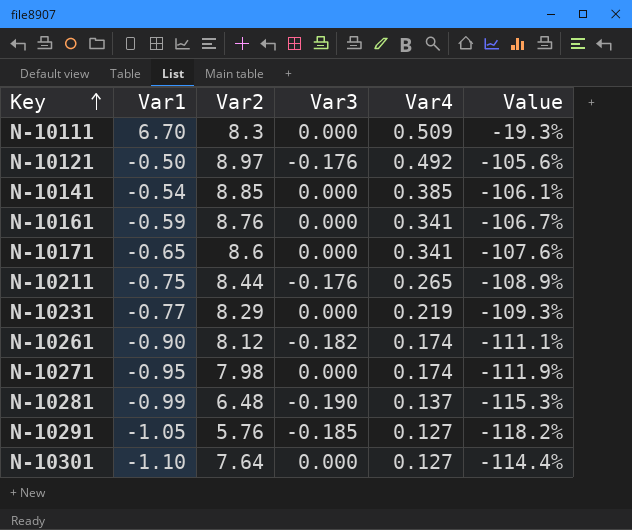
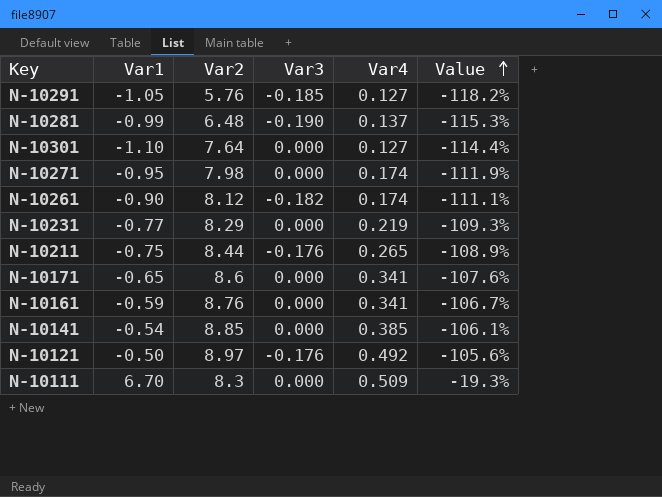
row order: Key ascending -> Value ascending

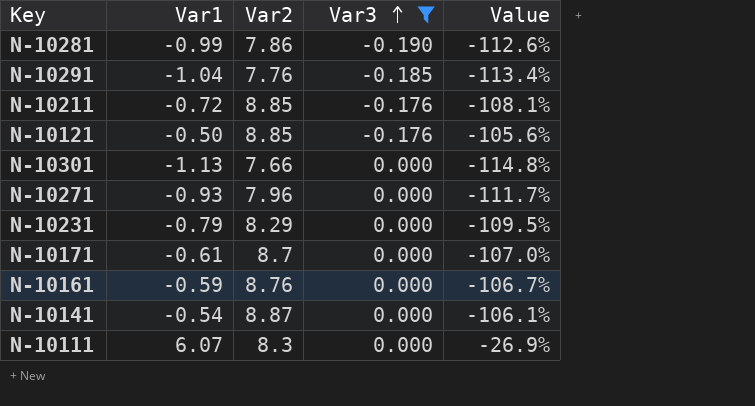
filter: none -> Var3 != -0.182
row order: Value ascending -> Var3 ascending
column Var4 | position: 5 -> none
N-10281 | Var2: 6.48 -> 7.86
N-10281 | Value: -115.3% -> -112.6%
N-10291 | Var1: -1.05 -> -1.04
N-10291 | Var2: 5.76 -> 7.76
N-10291 | Value: -118.2% -> -113.4%
N-10211 | Var1: -0.75 -> -0.72
N-10211 | Var2: 8.44 -> 8.85
N-10211 | Value: -108.9% -> -108.1%
N-10121 | Var2: 8.97 -> 8.85
N-10301 | Var1: -1.10 -> -1.13
N-10301 | Var2: 7.64 -> 7.66
N-10301 | Value: -114.4% -> -114.8%
N-10271 | Var1: -0.95 -> -0.93
N-10271 | Var2: 7.98 -> 7.96
N-10271 | Value: -111.9% -> -111.7%
N-10231 | Var1: -0.77 -> -0.79
N-10231 | Value: -109.3% -> -109.5%
N-10171 | Var1: -0.65 -> -0.61
N-10171 | Var2: 8.6 -> 8.7
N-10171 | Value: -107.6% -> -107.0%
N-10141 | Var2: 8.85 -> 8.87
N-10111 | Var1: 6.70 -> 6.07
N-10111 | Value: -19.3% -> -26.9%

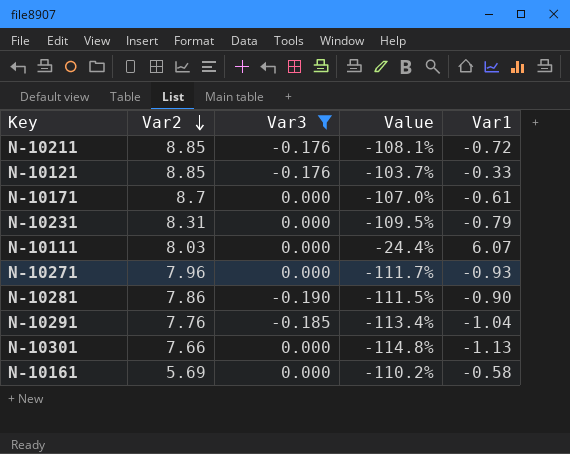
row order: Var3 ascending -> Var2 descending
column Var1 | position: 2 -> 5
row N-10141: -0.54 | 8.87 | 0.000 | -106.1% -> none
N-10121 | Value: -105.6% -> -103.7%
N-10121 | Var1: -0.50 -> -0.33
N-10231 | Var2: 8.29 -> 8.31
N-10111 | Var2: 8.3 -> 8.03
N-10111 | Value: -26.9% -> -24.4%
N-10281 | Value: -112.6% -> -111.5%
N-10281 | Var1: -0.99 -> -0.90
N-10161 | Var2: 8.76 -> 5.69
N-10161 | Value: -106.7% -> -110.2%
N-10161 | Var1: -0.59 -> -0.58

